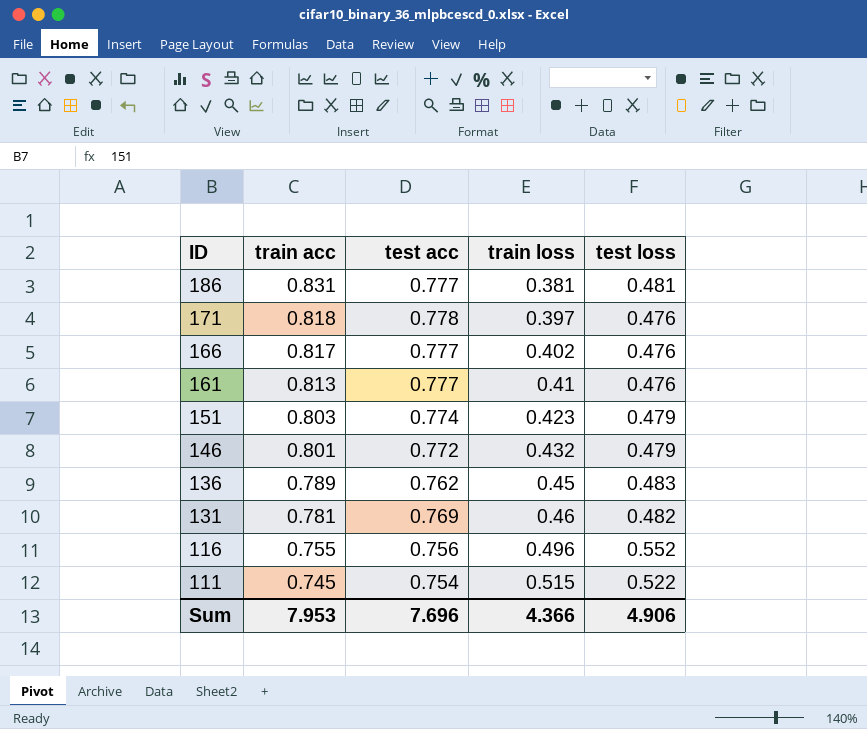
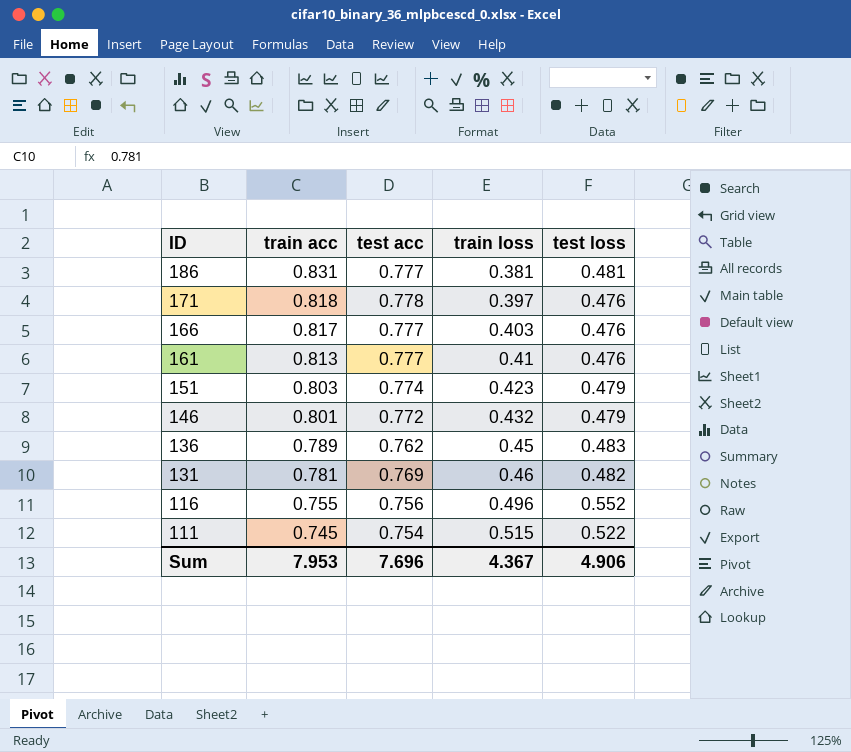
166 | train loss: 0.402 -> 0.403
Sum | train loss: 4.366 -> 4.367

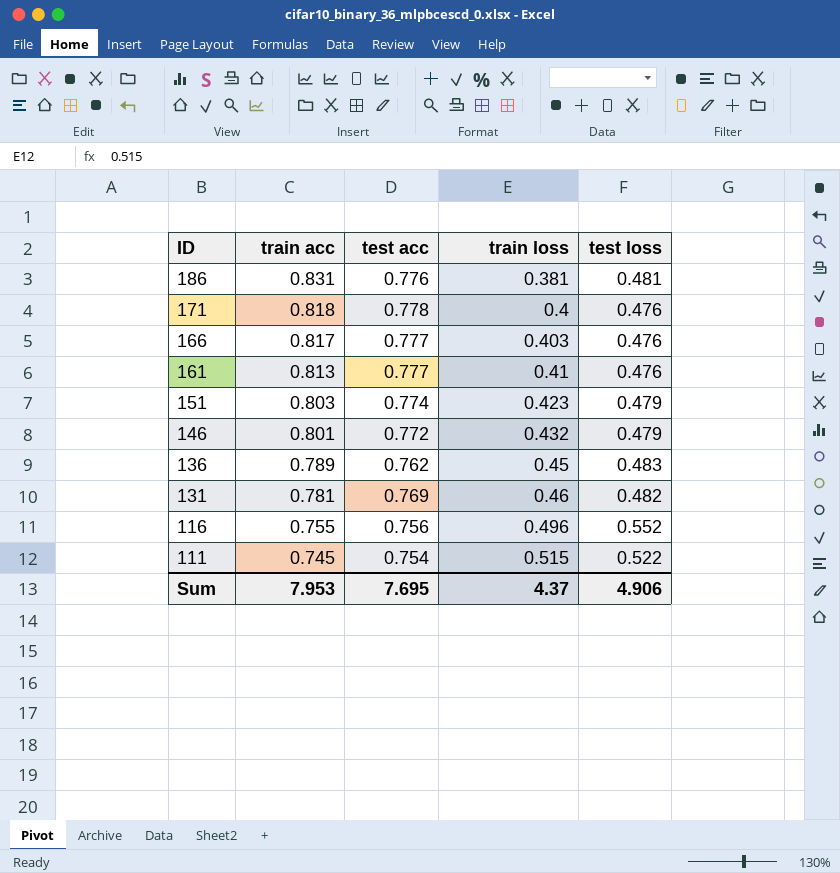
186 | test acc: 0.777 -> 0.776
171 | train loss: 0.397 -> 0.4
Sum | test acc: 7.696 -> 7.695
Sum | train loss: 4.367 -> 4.37

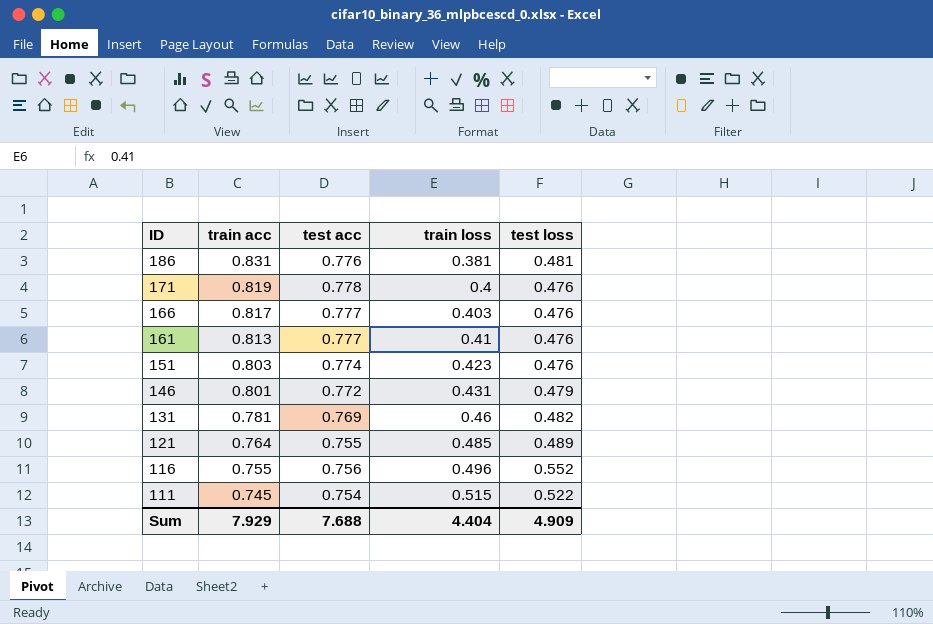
row 136: 0.789 | 0.762 | 0.45 | 0.483 -> none
171 | train acc: 0.818 -> 0.819
151 | test loss: 0.479 -> 0.476
146 | train loss: 0.432 -> 0.431
row 121: none -> 0.764 | 0.755 | 0.485 | 0.489
Sum | train acc: 7.953 -> 7.929
Sum | test acc: 7.695 -> 7.688
Sum | train loss: 4.37 -> 4.404
Sum | test loss: 4.906 -> 4.909

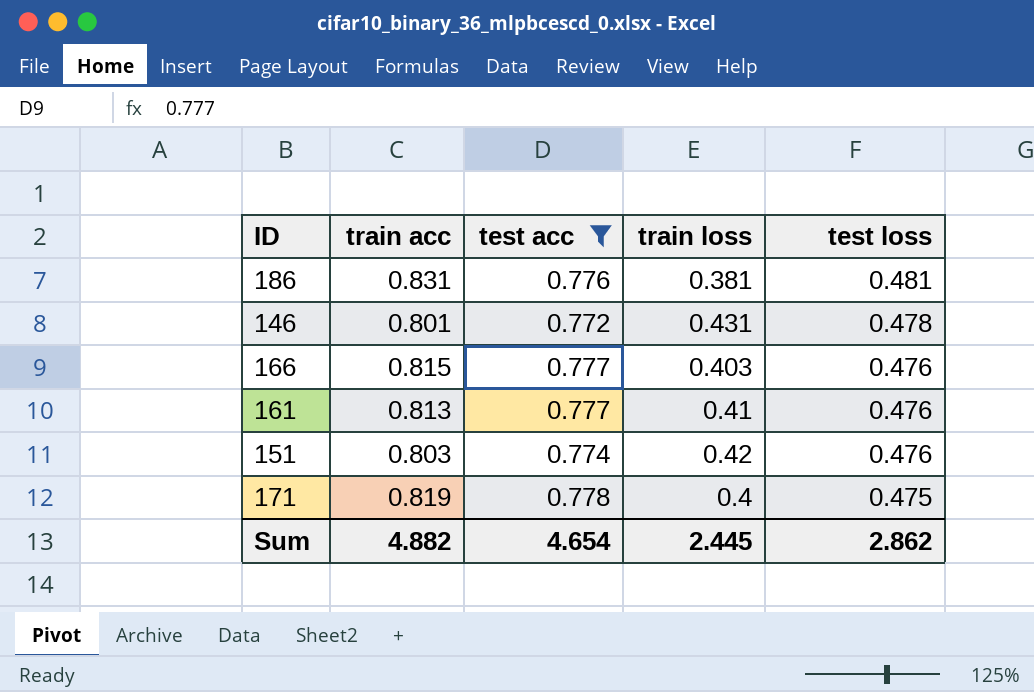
filter: none -> test acc >= 0.772
row order: ID descending -> test loss descending
146 | test loss: 0.479 -> 0.478
166 | train acc: 0.817 -> 0.815
151 | train loss: 0.423 -> 0.42
171 | test loss: 0.476 -> 0.475
Sum | train acc: 7.929 -> 4.882
Sum | test acc: 7.688 -> 4.654
Sum | train loss: 4.404 -> 2.445
Sum | test loss: 4.909 -> 2.862

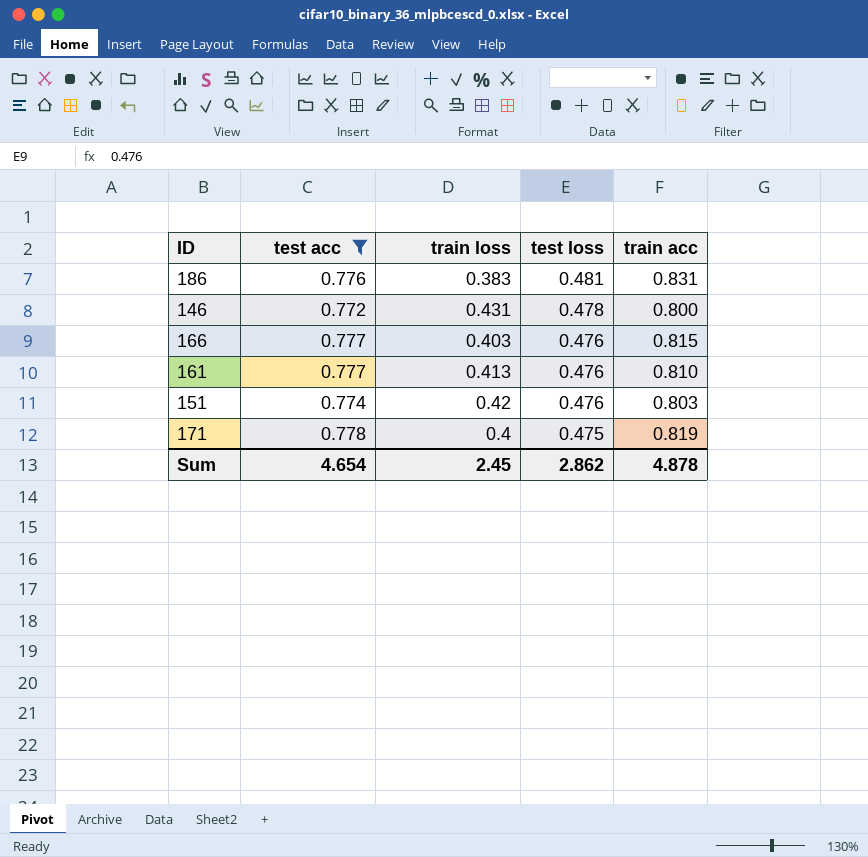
column train acc | position: 2 -> 5
186 | train loss: 0.381 -> 0.383
146 | train acc: 0.801 -> 0.800
161 | train loss: 0.41 -> 0.413
161 | train acc: 0.813 -> 0.810
Sum | train loss: 2.445 -> 2.45
Sum | train acc: 4.882 -> 4.878

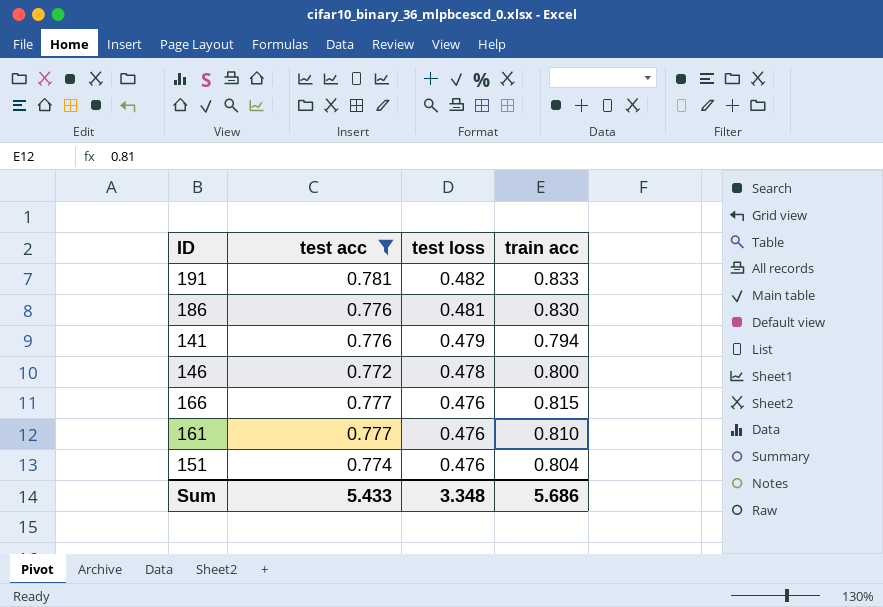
column train loss | position: 3 -> none
row 171: 0.778 | 0.4 | 0.475 | 0.819 -> none
row 191: none -> 0.781 | 0.482 | 0.833
186 | train acc: 0.831 -> 0.830
row 141: none -> 0.776 | 0.479 | 0.794
151 | train acc: 0.803 -> 0.804
Sum | test acc: 4.654 -> 5.433
Sum | test loss: 2.862 -> 3.348
Sum | train acc: 4.878 -> 5.686

